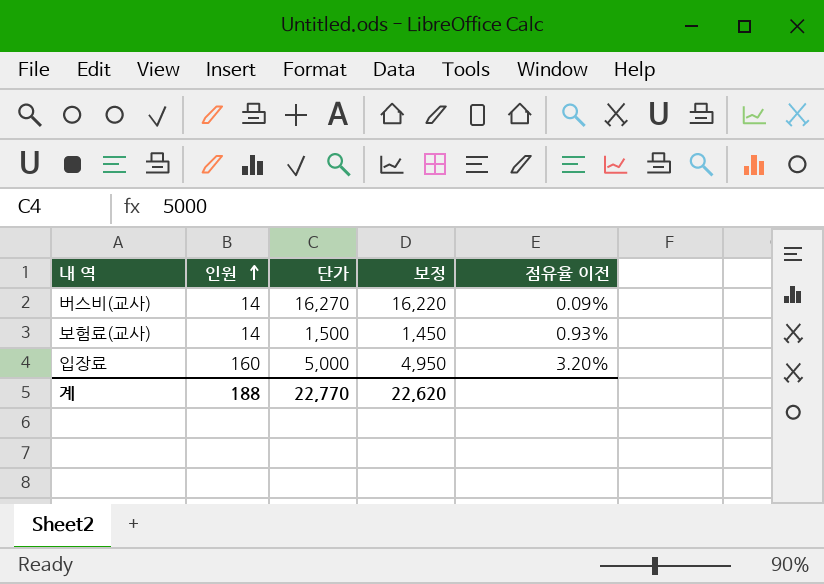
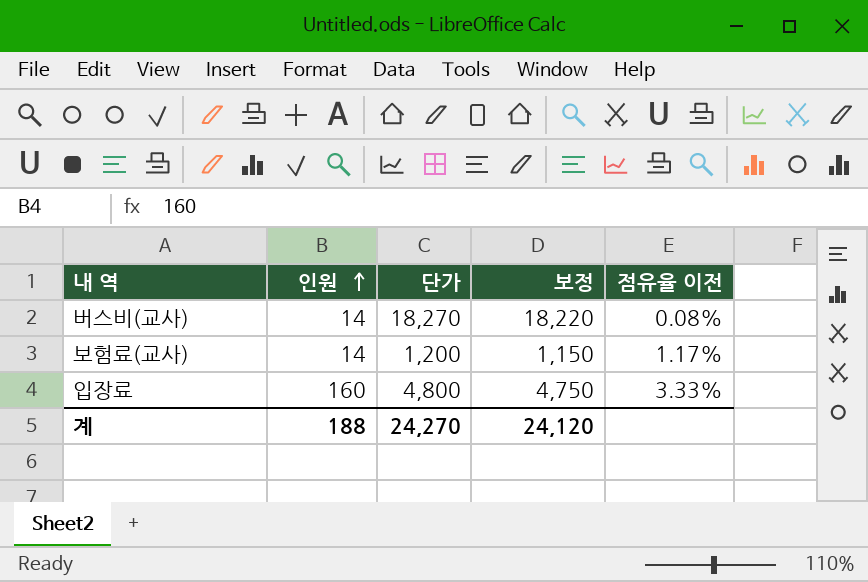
버스비(교사) | 단가: 16,270 -> 18,270
버스비(교사) | 보정: 16,220 -> 18,220
버스비(교사) | 점유율 이전: 0.09% -> 0.08%
보험료(교사) | 단가: 1,500 -> 1,200
보험료(교사) | 보정: 1,450 -> 1,150
보험료(교사) | 점유율 이전: 0.93% -> 1.17%
입장료 | 단가: 5,000 -> 4,800
입장료 | 보정: 4,950 -> 4,750
입장료 | 점유율 이전: 3.20% -> 3.33%
계 | 단가: 22,770 -> 24,270
계 | 보정: 22,620 -> 24,120

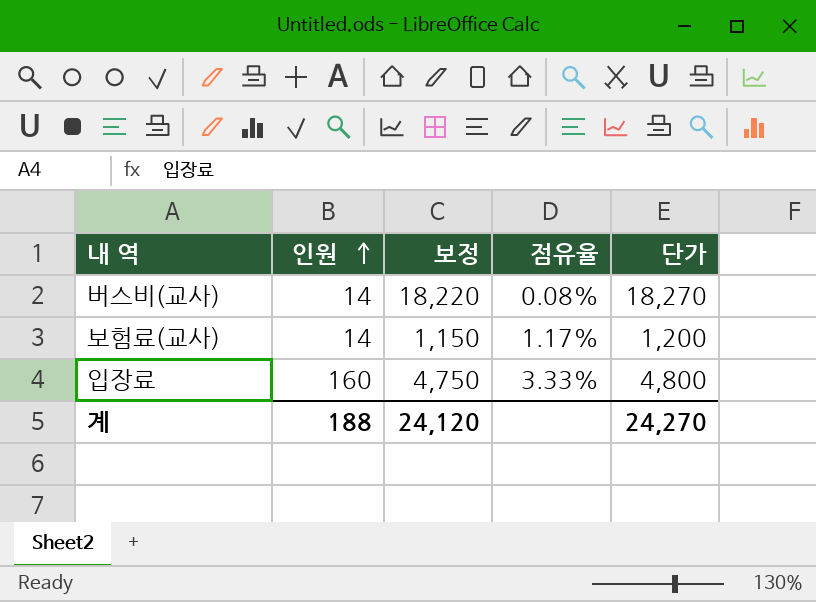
column name: 점유율 이전 -> 점유율
column 단가 | position: 3 -> 5

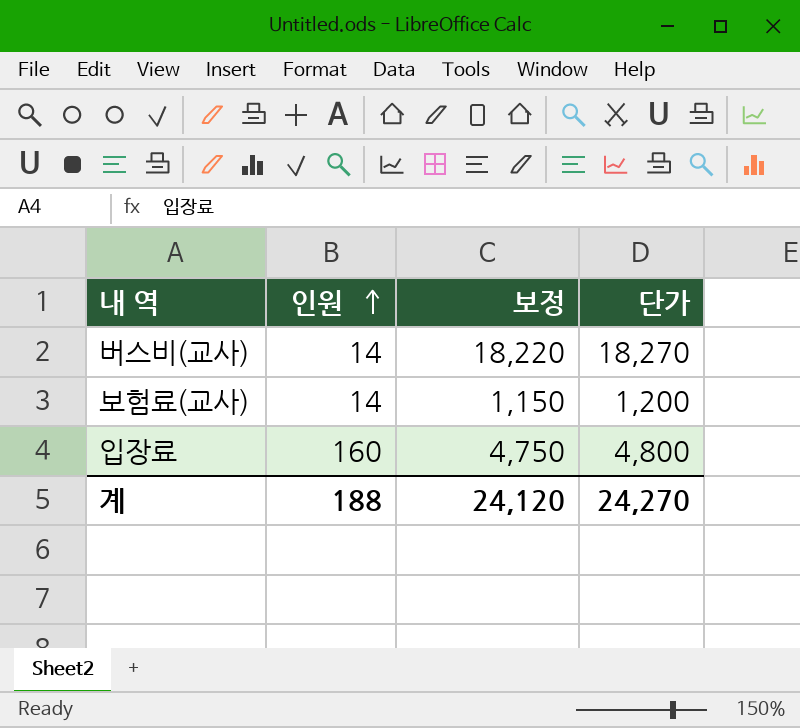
column 점유율 | formula: [인원] / [단가] -> none

